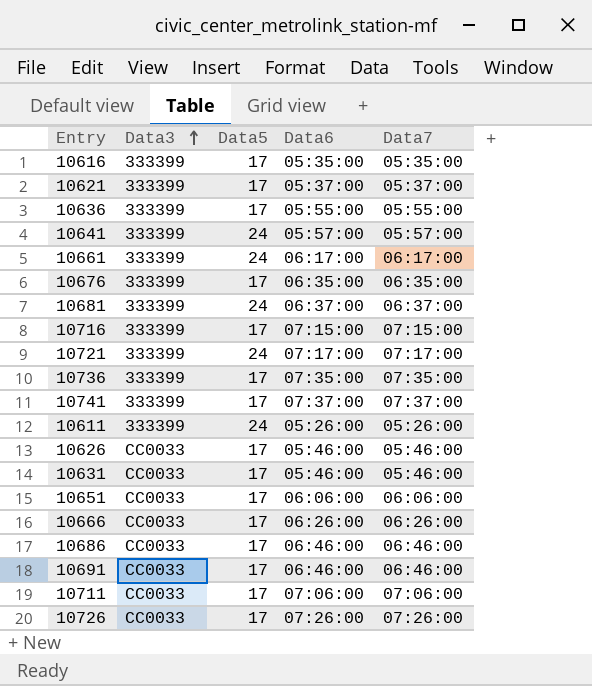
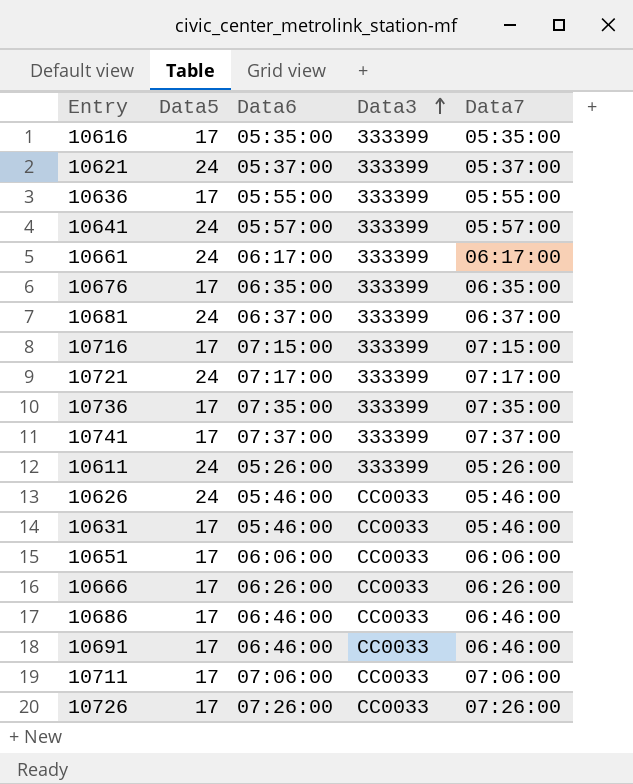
column Data3 | position: 2 -> 4
10621 | Data5: 17 -> 24
10626 | Data5: 17 -> 24

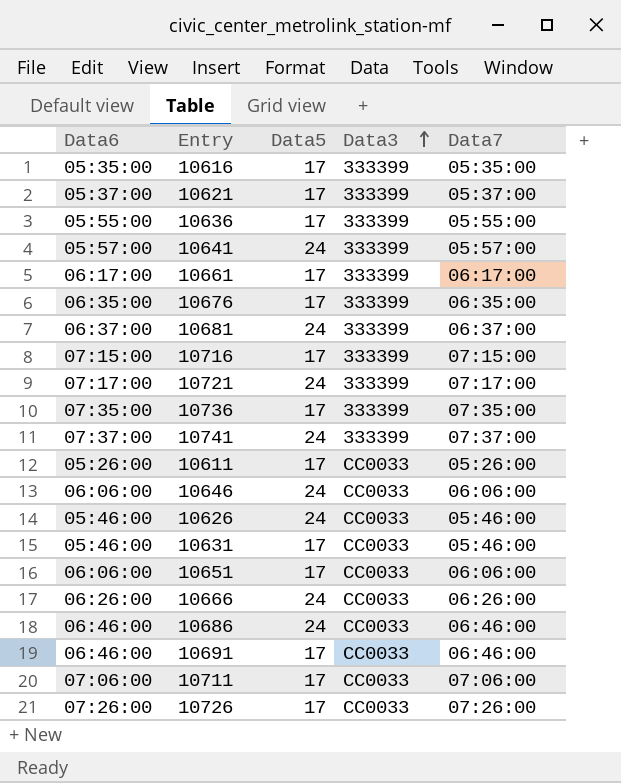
column Data6 | position: 3 -> 1
10621 | Data5: 24 -> 17
10661 | Data5: 24 -> 17
10741 | Data5: 17 -> 24
10611 | Data5: 24 -> 17
10611 | Data3: 333399 -> CC0033
row 10646: none -> 06:06:00 | 24 | CC0033 | 06:06:00
10666 | Data5: 17 -> 24
10686 | Data5: 17 -> 24

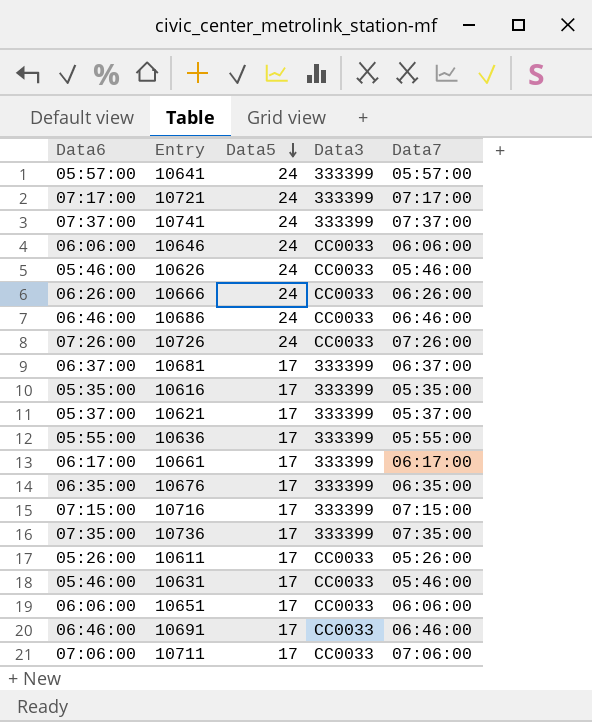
row order: Data3 ascending -> Data5 descending
10726 | Data5: 17 -> 24
10681 | Data5: 24 -> 17

